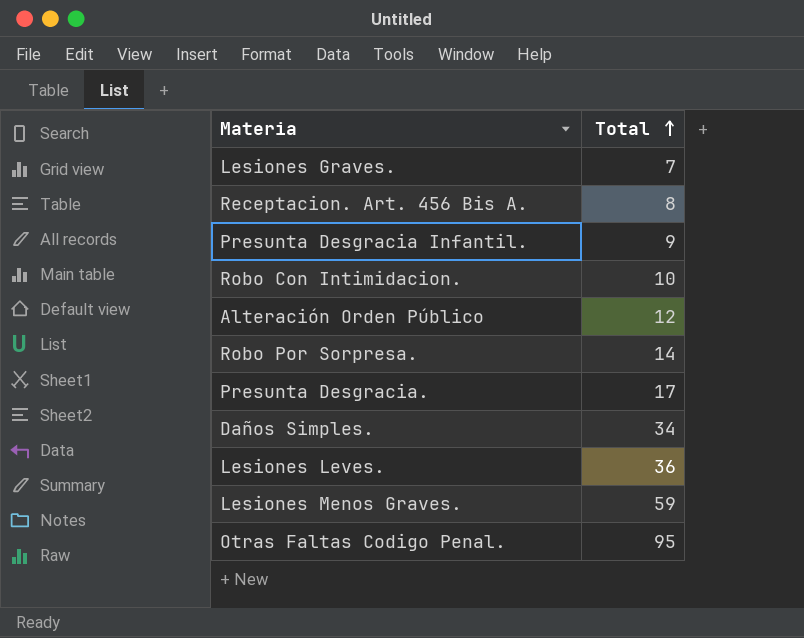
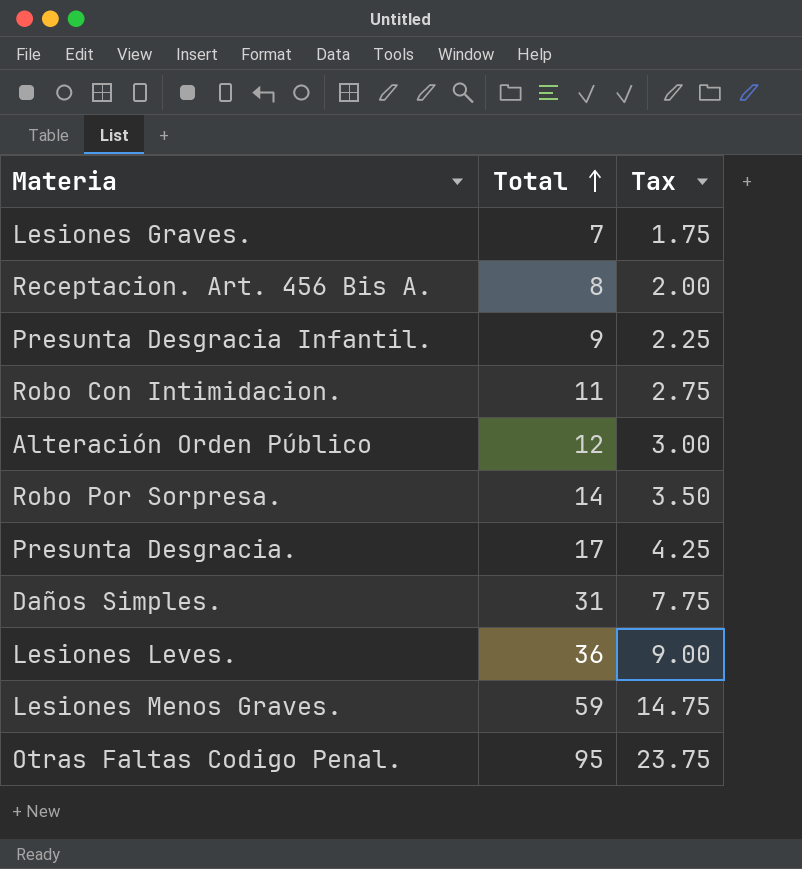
column Tax | formula: none -> [Total] * 0.25
Robo Con Intimidacion. | Total: 10 -> 11
Daños Simples. | Total: 34 -> 31

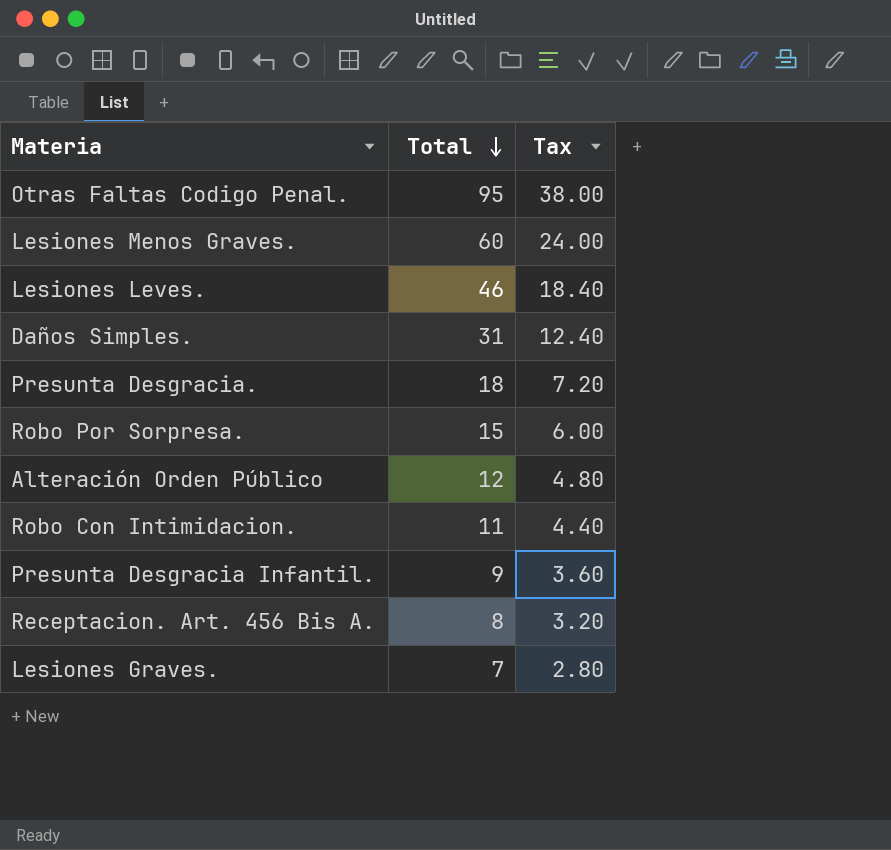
row order: Total ascending -> Total descending
column Tax | formula: [Total] * 0.25 -> [Total] * 0.4
Lesiones Menos Graves. | Total: 59 -> 60
Lesiones Leves. | Total: 36 -> 46
Presunta Desgracia. | Total: 17 -> 18
Robo Por Sorpresa. | Total: 14 -> 15

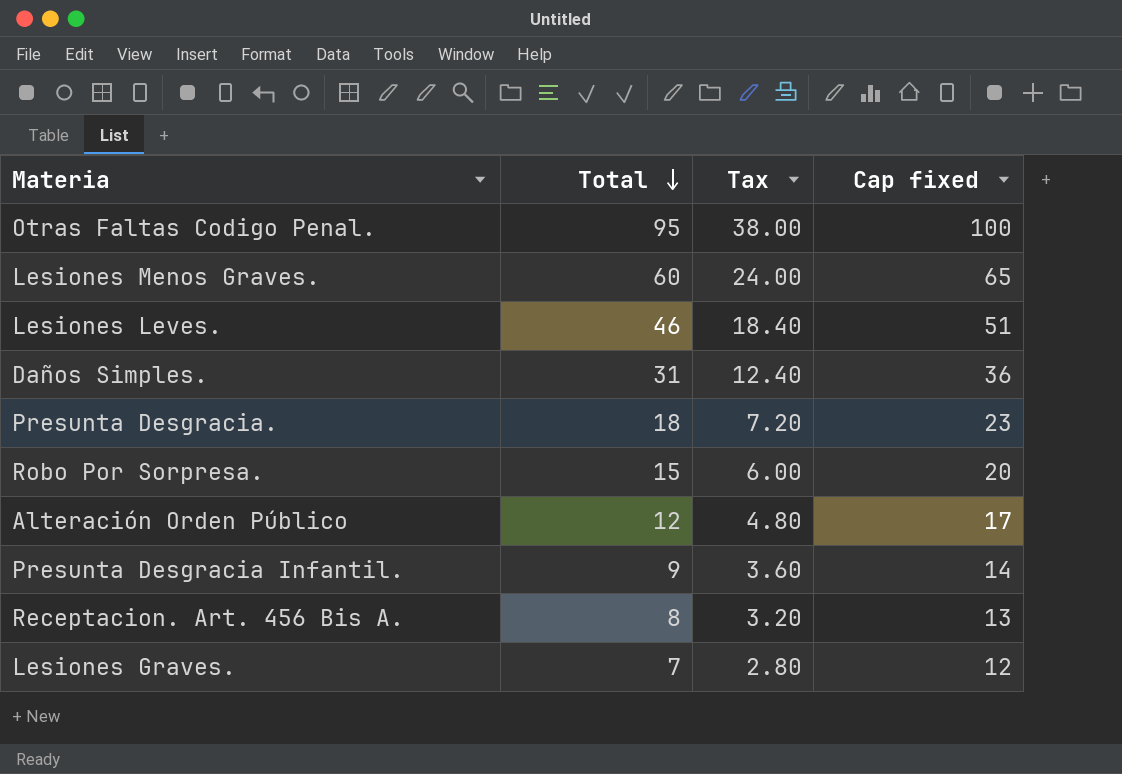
column Cap fixed | formula: none -> [Total] + 5
row Robo Con Intimidacion.: 11 | 4.40 -> none

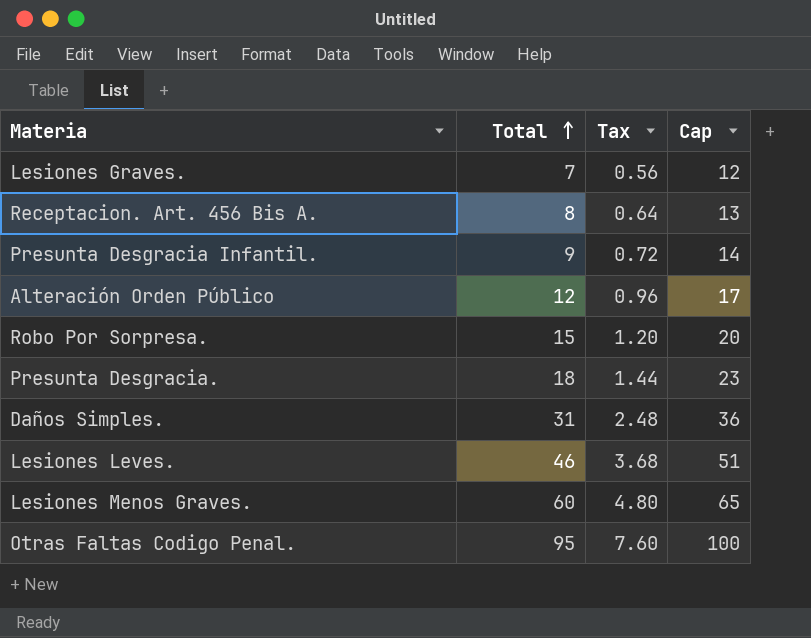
row order: Total descending -> Total ascending
column Tax | formula: [Total] * 0.4 -> [Total] * 0.08
column name: Cap fixed -> Cap

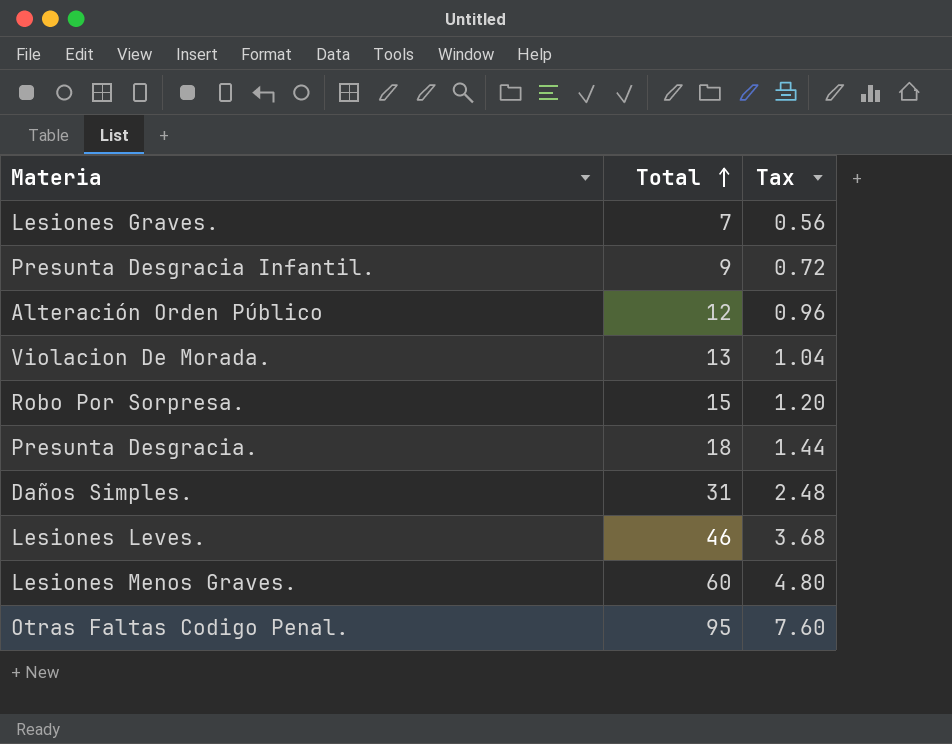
column Cap | formula: [Total] + 5 -> none
row Receptacion. Art. 456 Bis A.: 8 | 0.64 | 13 -> none
row Violacion De Morada.: none -> 13 | 1.04

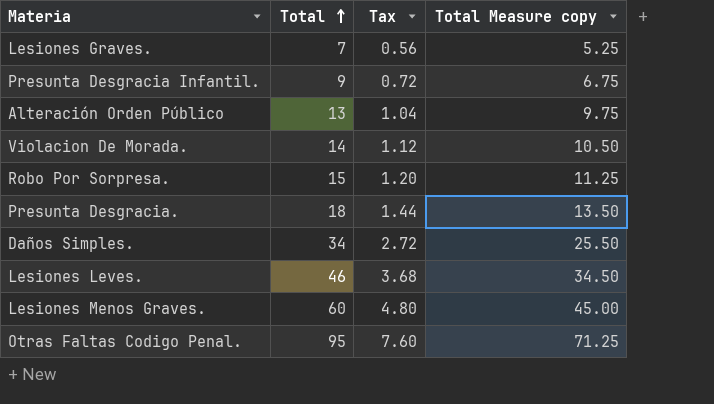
column Total Measure copy | formula: none -> [Total] * 0.75
Alteración Orden Público | Total: 12 -> 13
Alteración Orden Público | Tax: 0.96 -> 1.04
Violacion De Morada. | Total: 13 -> 14
Violacion De Morada. | Tax: 1.04 -> 1.12
Daños Simples. | Total: 31 -> 34
Daños Simples. | Tax: 2.48 -> 2.72

